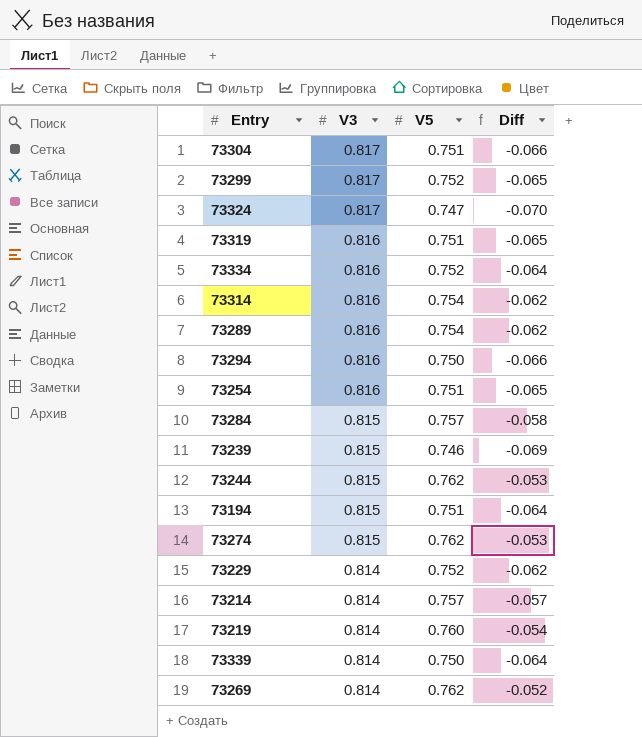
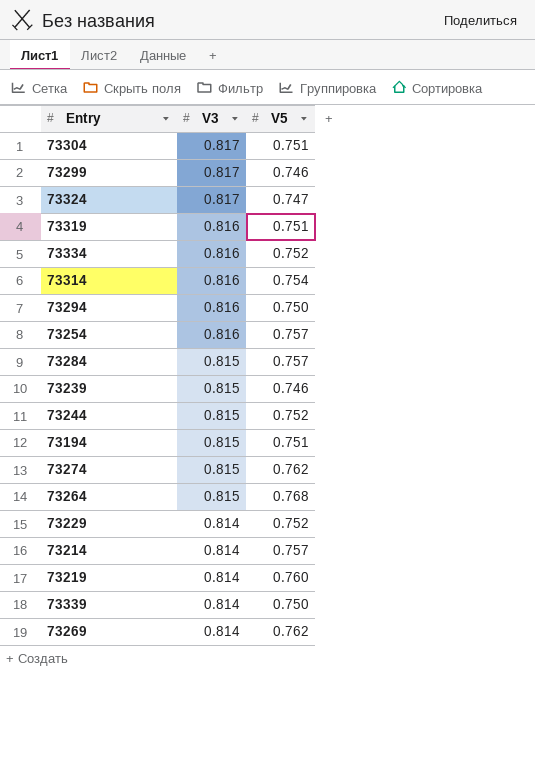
column Diff | formula: [V5] - [V3] -> none
row 73289: 0.816 | 0.754 | -0.062 -> none
73299 | V5: 0.752 -> 0.746
73254 | V5: 0.751 -> 0.757
73244 | V5: 0.762 -> 0.752
row 73264: none -> 0.815 | 0.768

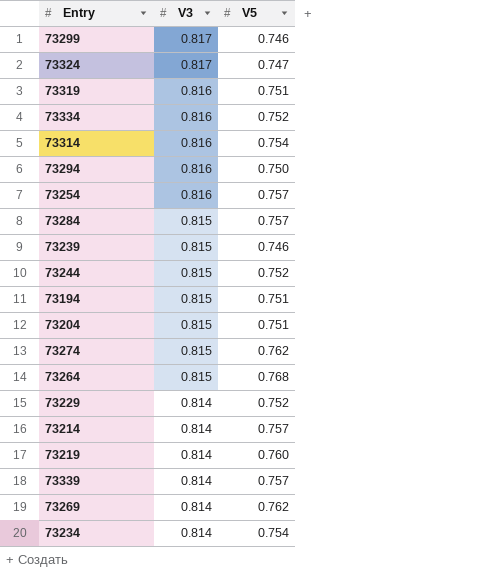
row 73304: 0.817 | 0.751 -> none
row 73204: none -> 0.815 | 0.751
73339 | V5: 0.750 -> 0.757
row 73234: none -> 0.814 | 0.754

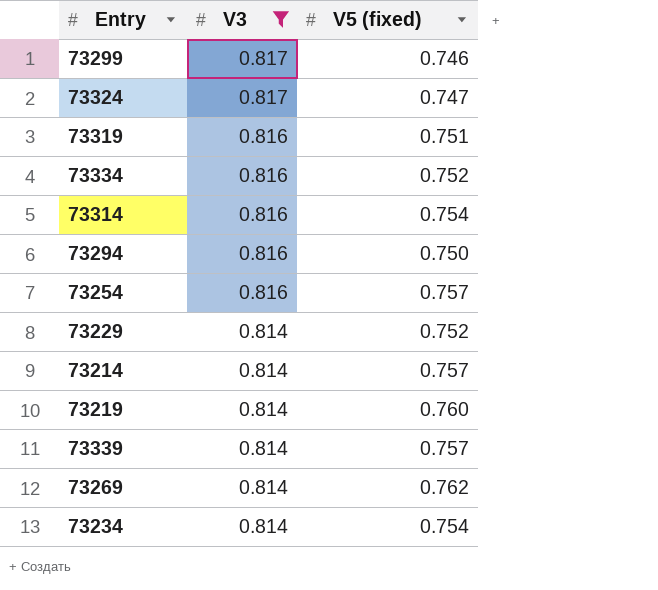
filter: none -> V3 != 0.815
column name: V5 -> V5 (fixed)

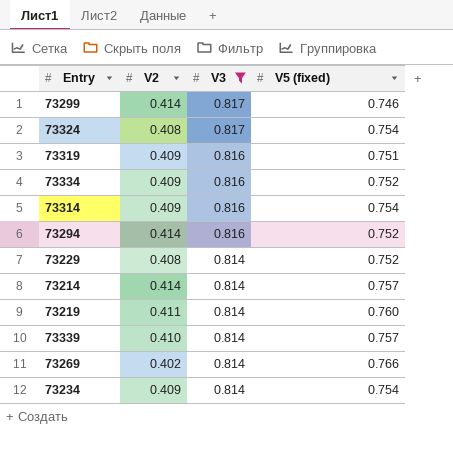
column V2 | position: none -> 2
row 73254: 0.816 | 0.757 -> none
73324 | V5 (fixed): 0.747 -> 0.754
73294 | V5 (fixed): 0.750 -> 0.752
73269 | V5 (fixed): 0.762 -> 0.766

